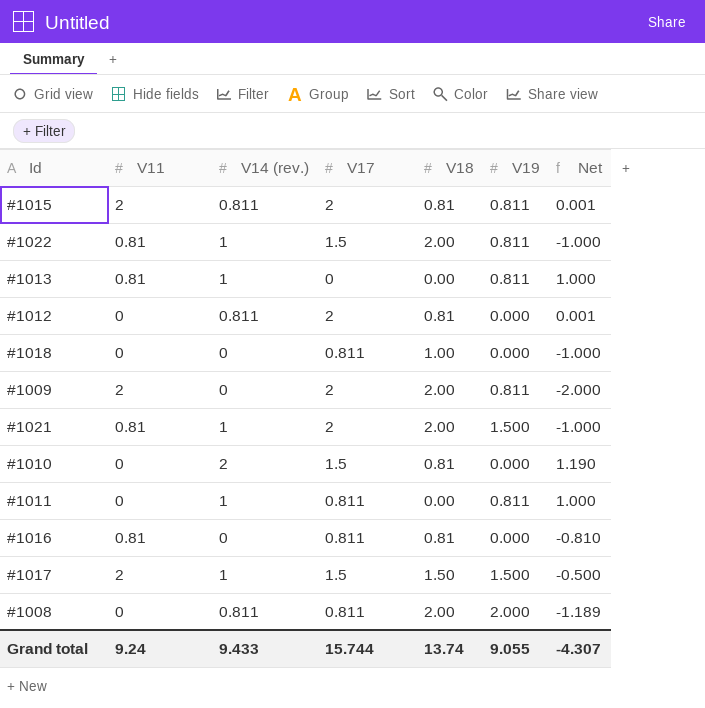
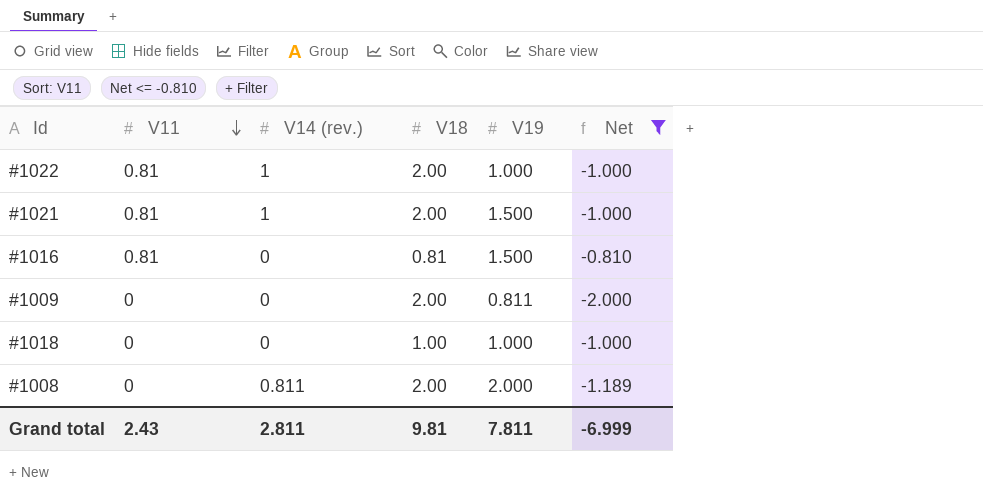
filter: none -> Net <= -0.810
row order: none -> V11 descending
column V17 | position: 4 -> none
#1022 | V19: 0.811 -> 1.000
#1016 | V19: 0.000 -> 1.500
#1009 | V11: 2 -> 0
#1018 | V19: 0.000 -> 1.000
Grand total | V11: 9.24 -> 2.43
Grand total | V14 (rev.): 9.433 -> 2.811
Grand total | V18: 13.74 -> 9.81
Grand total | V19: 9.055 -> 7.811
Grand total | Net: -4.307 -> -6.999

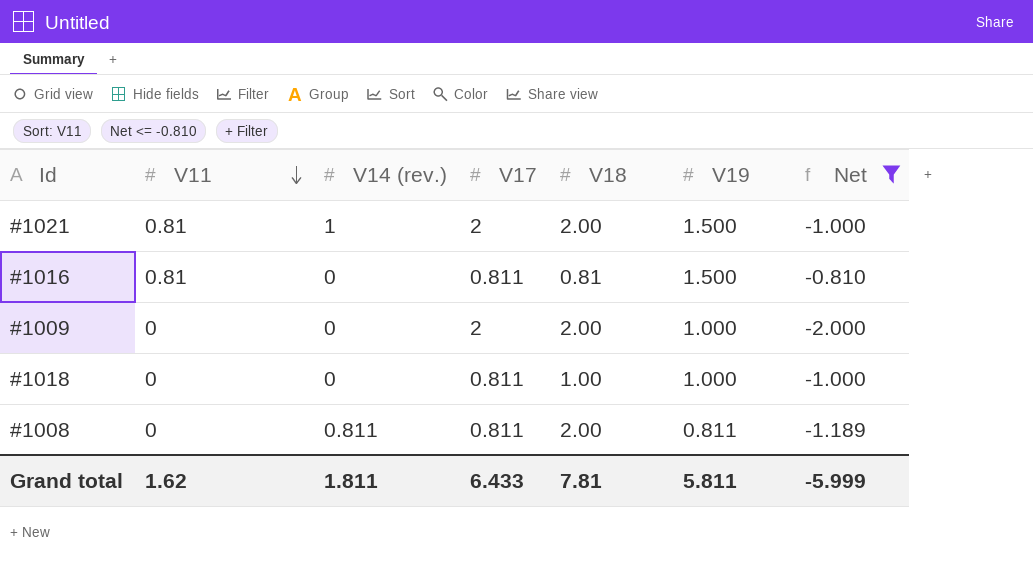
column V17 | position: none -> 4
row #1022: 0.81 | 1 | 2.00 | 1.000 | -1.000 -> none
#1009 | V19: 0.811 -> 1.000
#1008 | V19: 2.000 -> 0.811
Grand total | V11: 2.43 -> 1.62
Grand total | V14 (rev.): 2.811 -> 1.811
Grand total | V18: 9.81 -> 7.81
Grand total | V19: 7.811 -> 5.811
Grand total | Net: -6.999 -> -5.999

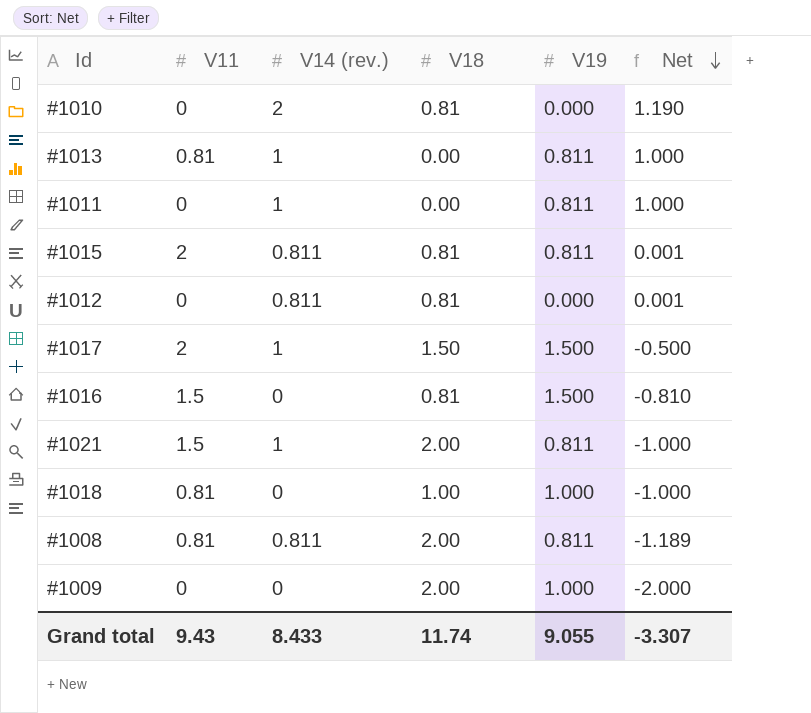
filter: Net <= -0.810 -> none
row order: V11 descending -> Net descending
column V17 | position: 4 -> none
#1016 | V11: 0.81 -> 1.5
#1021 | V11: 0.81 -> 1.5
#1021 | V19: 1.500 -> 0.811
#1018 | V11: 0 -> 0.81
#1008 | V11: 0 -> 0.81
Grand total | V11: 1.62 -> 9.43
Grand total | V14 (rev.): 1.811 -> 8.433
Grand total | V18: 7.81 -> 11.74
Grand total | V19: 5.811 -> 9.055
Grand total | Net: -5.999 -> -3.307

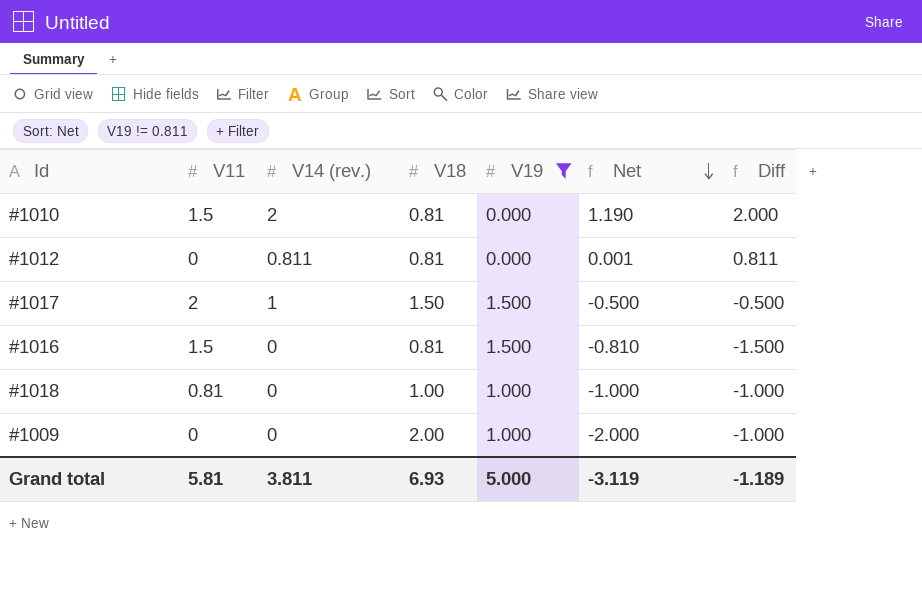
filter: none -> V19 != 0.811
column Diff | formula: none -> [V14 (rev.)] - [V19]
#1010 | V11: 0 -> 1.5
Grand total | V11: 9.43 -> 5.81
Grand total | V14 (rev.): 8.433 -> 3.811
Grand total | V18: 11.74 -> 6.93
Grand total | V19: 9.055 -> 5.000
Grand total | Net: -3.307 -> -3.119

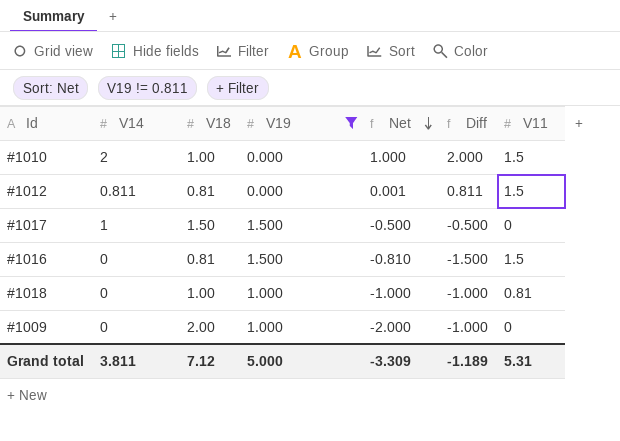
column name: V14 (rev.) -> V14
column V11 | position: 2 -> 7
#1010 | V18: 0.81 -> 1.00
#1010 | Net: 1.190 -> 1.000
#1012 | V11: 0 -> 1.5
#1017 | V11: 2 -> 0
Grand total | V18: 6.93 -> 7.12
Grand total | Net: -3.119 -> -3.309
Grand total | V11: 5.81 -> 5.31

